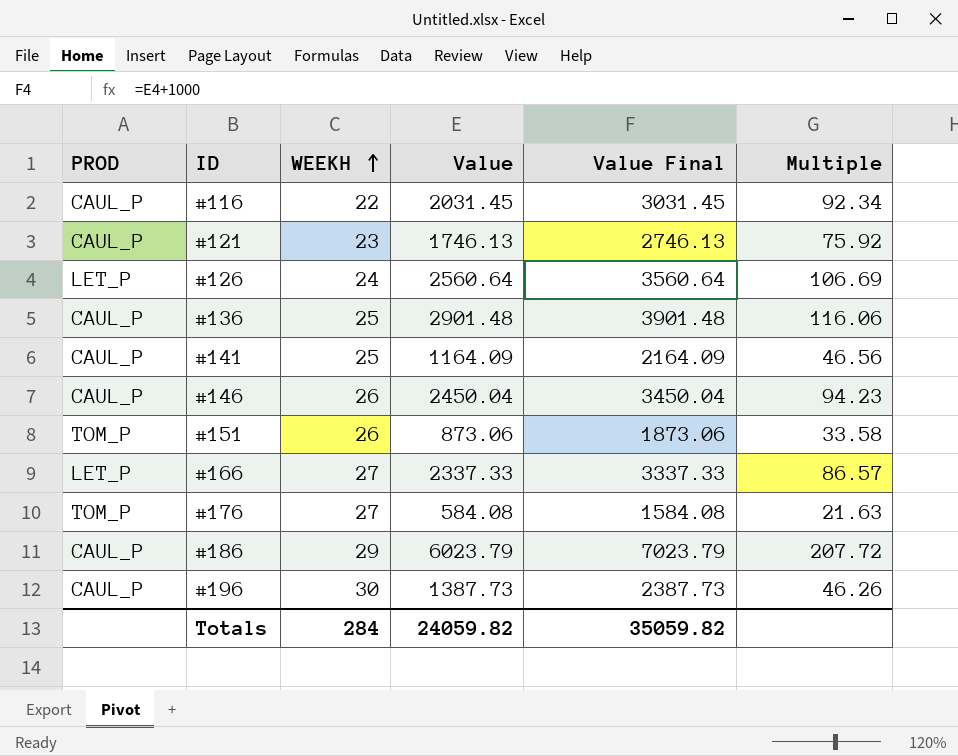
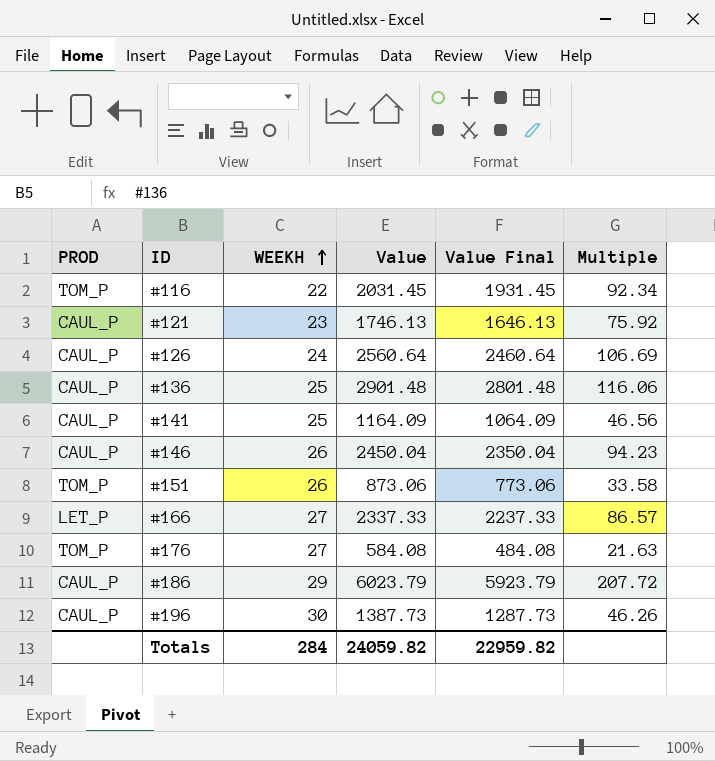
column Value Final | formula: [Value] + 1000 -> [Value] - 100
#116 | PROD: CAUL_P -> TOM_P
#126 | PROD: LET_P -> CAUL_P
Totals | Value Final: 35059.82 -> 22959.82

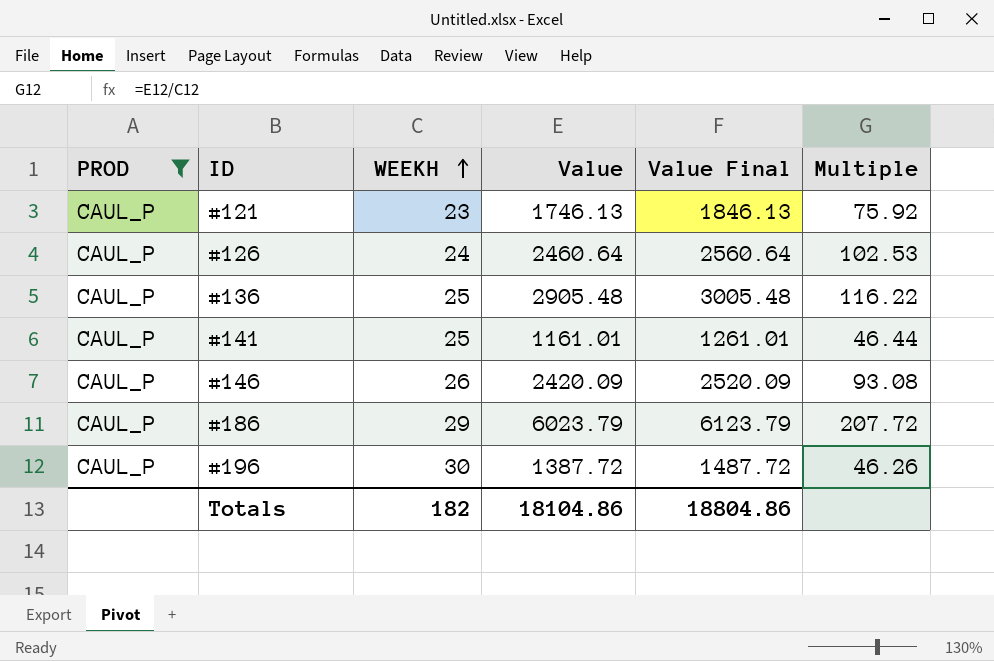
filter: none -> PROD = CAUL_P
column Value Final | formula: [Value] - 100 -> [Value] + 100
#126 | Value: 2560.64 -> 2460.64
#126 | Multiple: 106.69 -> 102.53
#136 | Value: 2901.48 -> 2905.48
#136 | Multiple: 116.06 -> 116.22
#141 | Value: 1164.09 -> 1161.01
#141 | Multiple: 46.56 -> 46.44
#146 | Value: 2450.04 -> 2420.09
#146 | Multiple: 94.23 -> 93.08
#196 | Value: 1387.73 -> 1387.72
Totals | WEEKH: 284 -> 182
Totals | Value: 24059.82 -> 18104.86
Totals | Value Final: 22959.82 -> 18804.86

